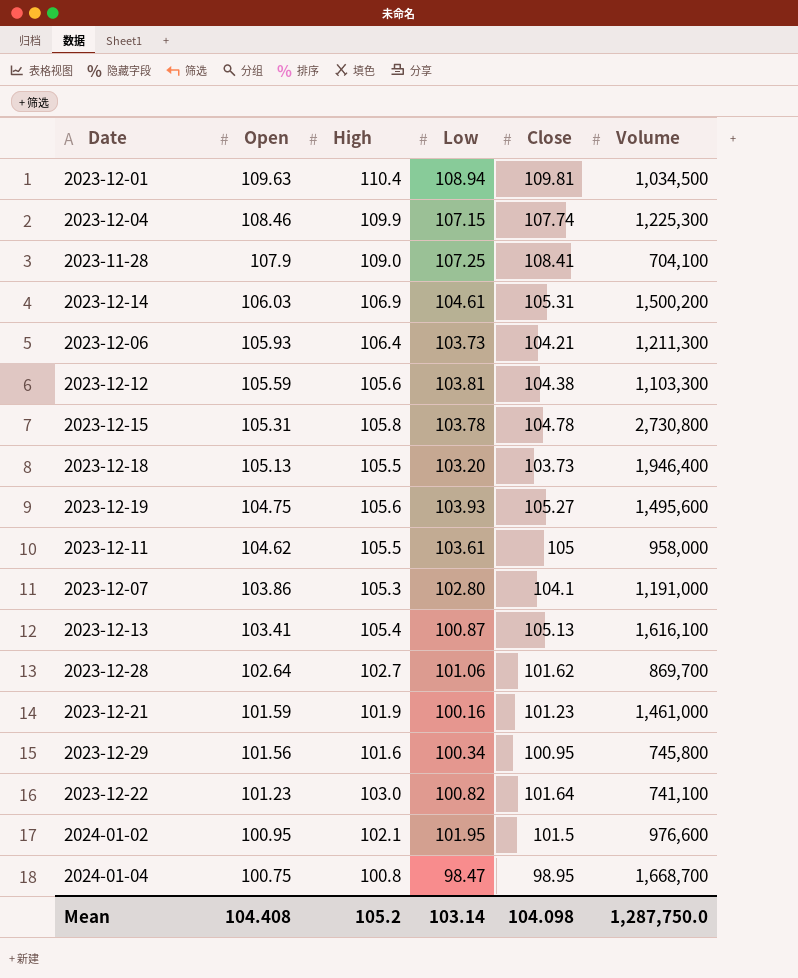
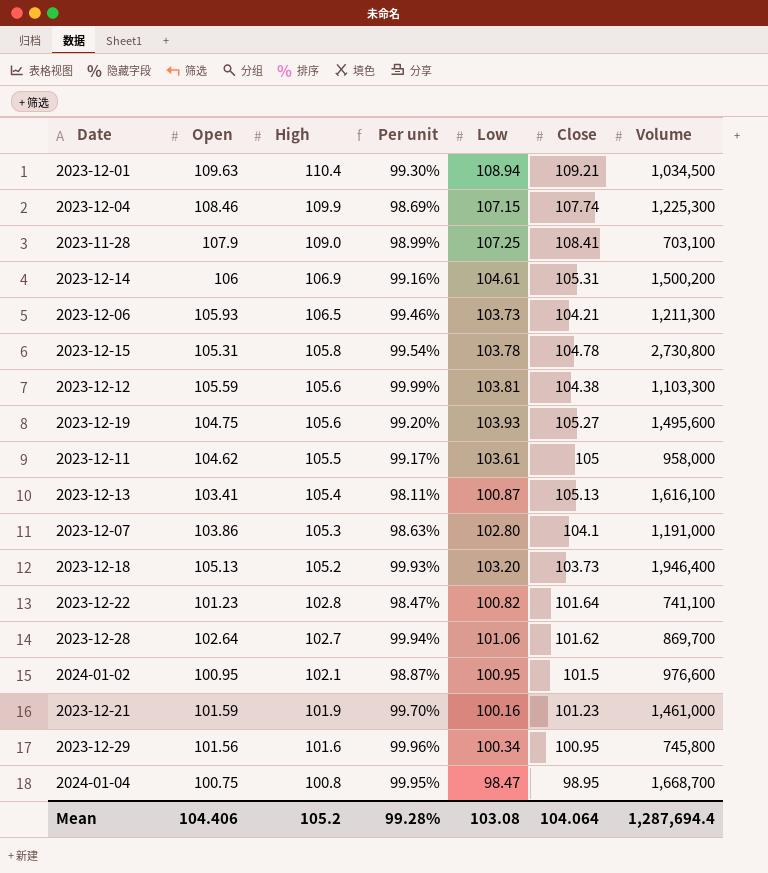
row order: Open descending -> High descending
column Per unit | formula: none -> [Open] / [High]
2023-12-01 | Close: 109.81 -> 109.21
2023-11-28 | Volume: 704,100 -> 703,100
2023-12-14 | Open: 106.03 -> 106
2023-12-06 | High: 106.4 -> 106.5
2023-12-18 | High: 105.5 -> 105.2
2023-12-22 | High: 103.0 -> 102.8
2024-01-02 | Low: 101.95 -> 100.95
Mean | Open: 104.408 -> 104.406
Mean | Low: 103.14 -> 103.08
Mean | Close: 104.098 -> 104.064
Mean | Volume: 1,287,750.0 -> 1,287,694.4

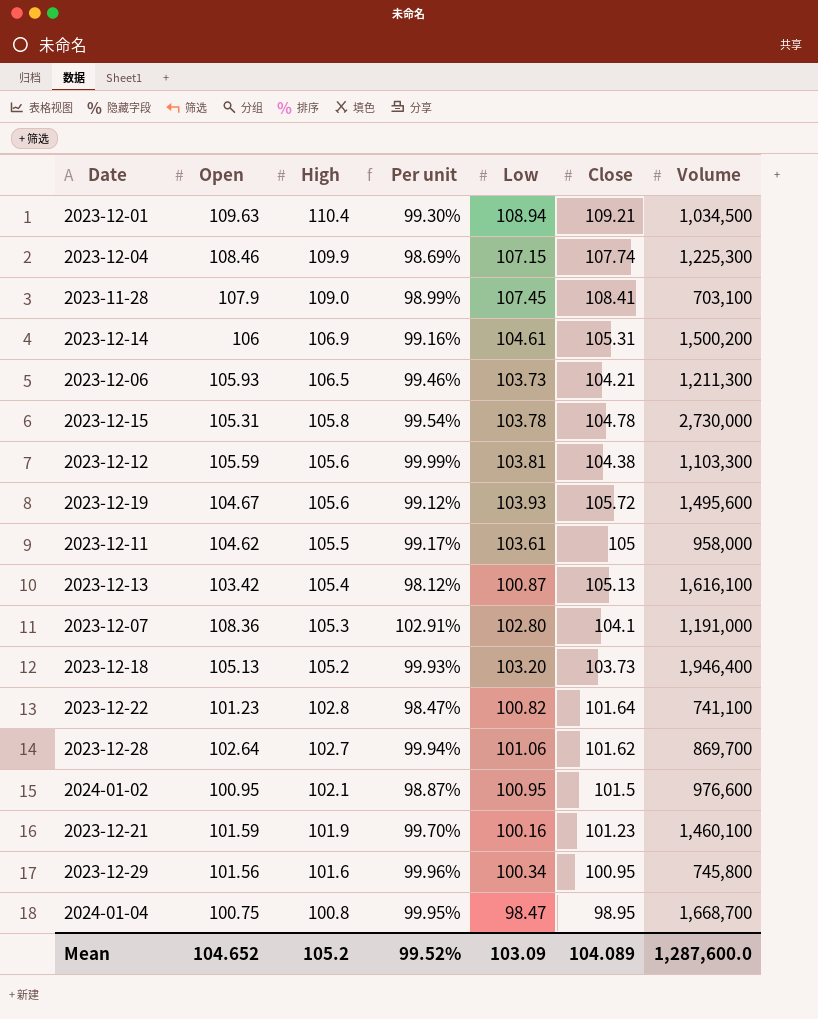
2023-11-28 | Low: 107.25 -> 107.45
2023-12-15 | Volume: 2,730,800 -> 2,730,000
2023-12-19 | Open: 104.75 -> 104.67
2023-12-19 | Per unit: 99.20% -> 99.12%
2023-12-19 | Close: 105.27 -> 105.72
2023-12-13 | Open: 103.41 -> 103.42
2023-12-13 | Per unit: 98.11% -> 98.12%
2023-12-07 | Open: 103.86 -> 108.36
2023-12-07 | Per unit: 98.63% -> 102.91%
2023-12-21 | Volume: 1,461,000 -> 1,460,100
Mean | Open: 104.406 -> 104.652
Mean | Per unit: 99.28% -> 99.52%
Mean | Low: 103.08 -> 103.09
Mean | Close: 104.064 -> 104.089
Mean | Volume: 1,287,694.4 -> 1,287,600.0

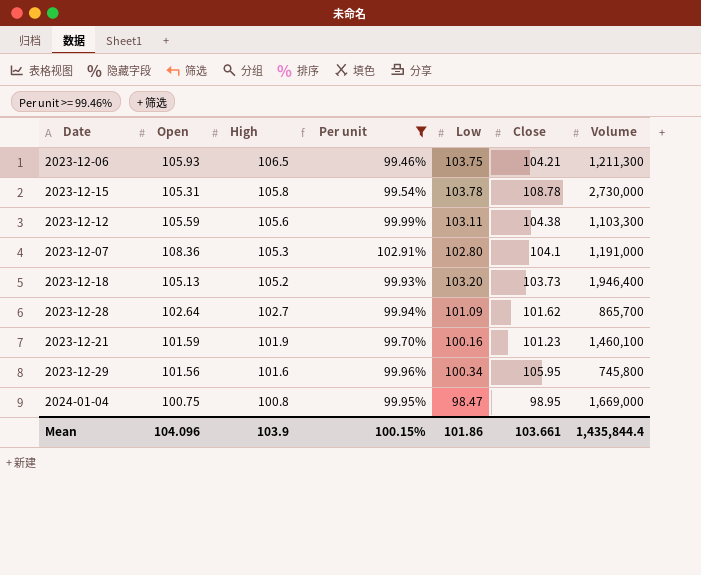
filter: none -> Per unit >= 99.46%
2023-12-06 | Low: 103.73 -> 103.75
2023-12-15 | Close: 104.78 -> 108.78
2023-12-12 | Low: 103.81 -> 103.11
2023-12-28 | Low: 101.06 -> 101.09
2023-12-28 | Volume: 869,700 -> 865,700
2023-12-29 | Close: 100.95 -> 105.95
2024-01-04 | Volume: 1,668,700 -> 1,669,000
Mean | Open: 104.652 -> 104.096
Mean | High: 105.2 -> 103.9
Mean | Per unit: 99.52% -> 100.15%
Mean | Low: 103.09 -> 101.86
Mean | Close: 104.089 -> 103.661
Mean | Volume: 1,287,600.0 -> 1,435,844.4

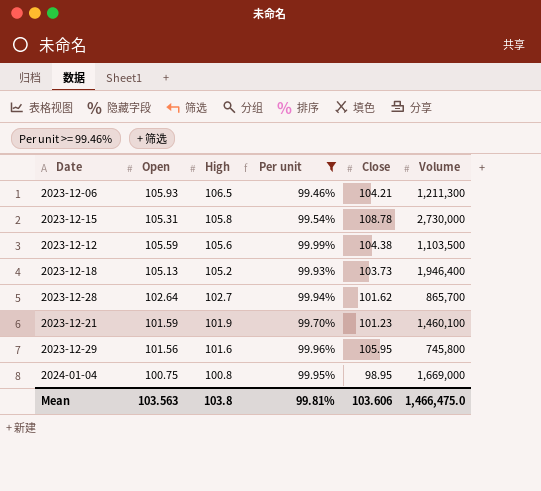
column Low | position: 5 -> none
row 2023-12-07: 108.36 | 105.3 | 102.91% | 102.80 | 104.1 | 1,191,000 -> none
2023-12-12 | Volume: 1,103,300 -> 1,103,500
Mean | Open: 104.096 -> 103.563
Mean | High: 103.9 -> 103.8
Mean | Per unit: 100.15% -> 99.81%
Mean | Close: 103.661 -> 103.606
Mean | Volume: 1,435,844.4 -> 1,466,475.0

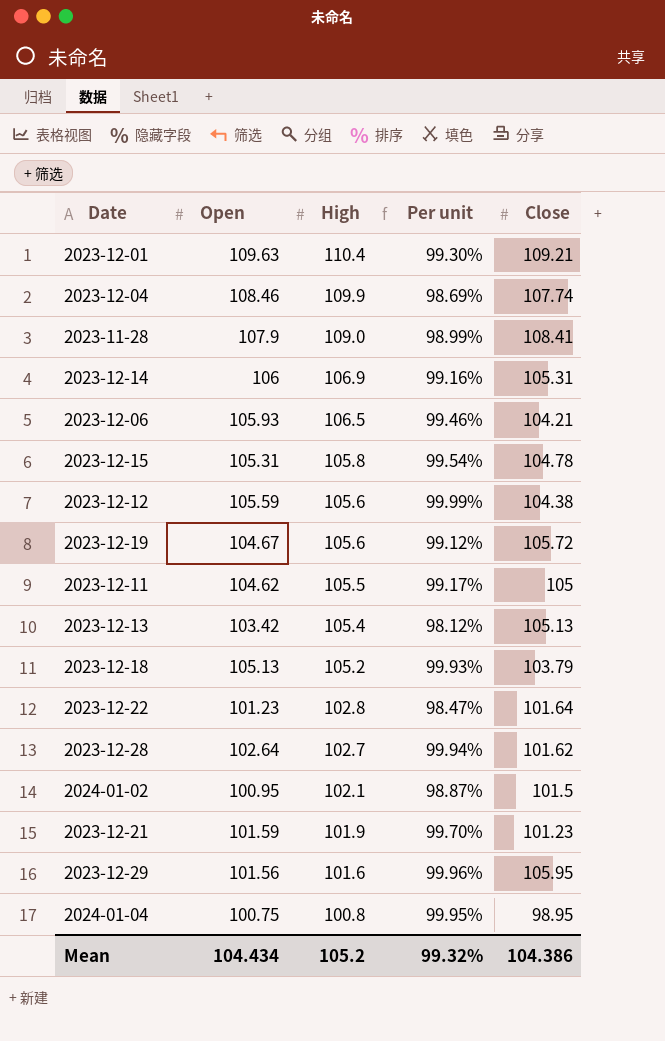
filter: Per unit >= 99.46% -> none
column Volume | position: 6 -> none
2023-12-15 | Close: 108.78 -> 104.78
2023-12-18 | Close: 103.73 -> 103.79
Mean | Open: 103.563 -> 104.434
Mean | High: 103.8 -> 105.2
Mean | Per unit: 99.81% -> 99.32%
Mean | Close: 103.606 -> 104.386

